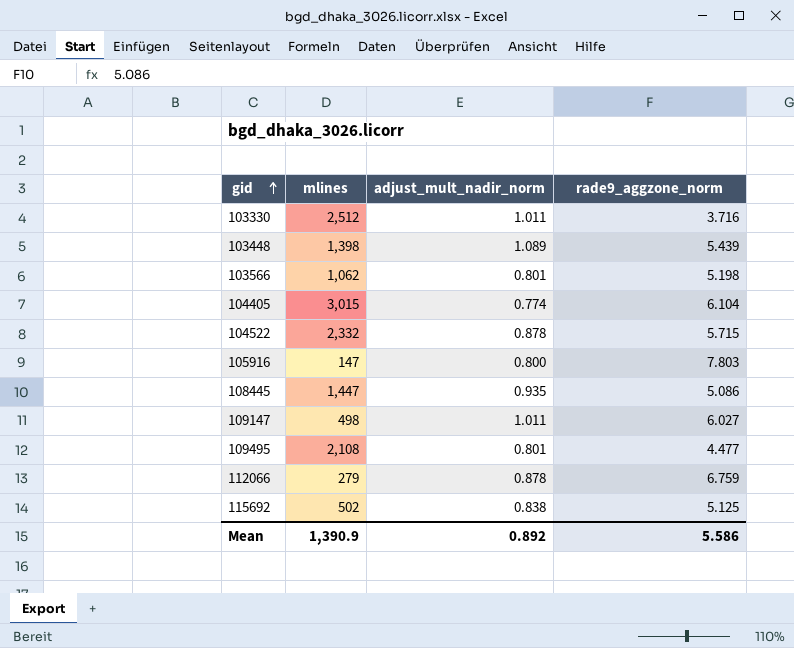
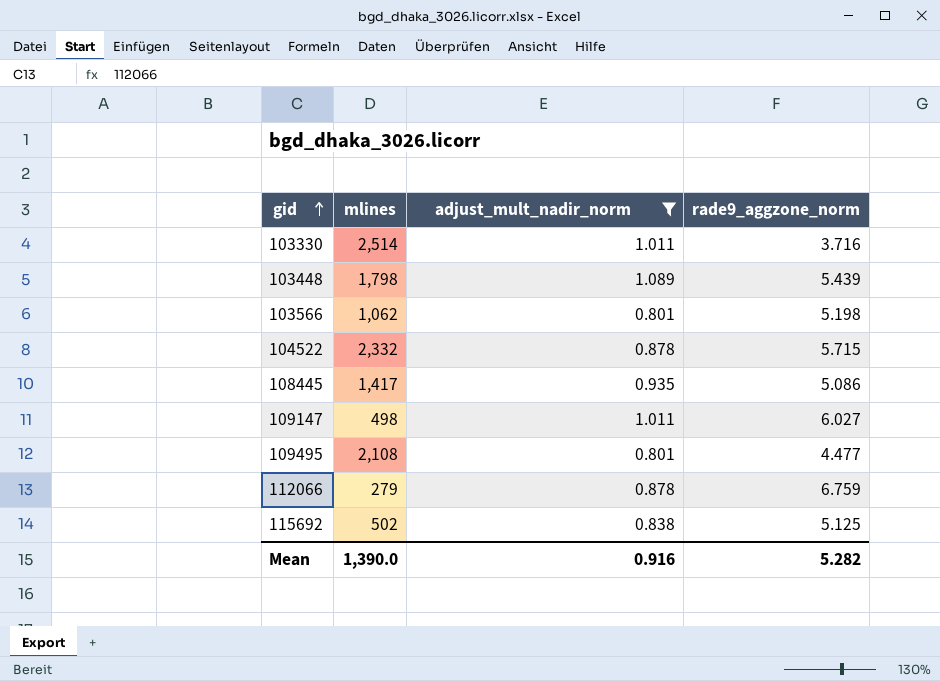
filter: none -> adjust_mult_nadir_norm >= 0.801
103330 | mlines: 2,512 -> 2,514
103448 | mlines: 1,398 -> 1,798
108445 | mlines: 1,447 -> 1,417
Mean | mlines: 1,390.9 -> 1,390.0
Mean | adjust_mult_nadir_norm: 0.892 -> 0.916
Mean | rade9_aggzone_norm: 5.586 -> 5.282

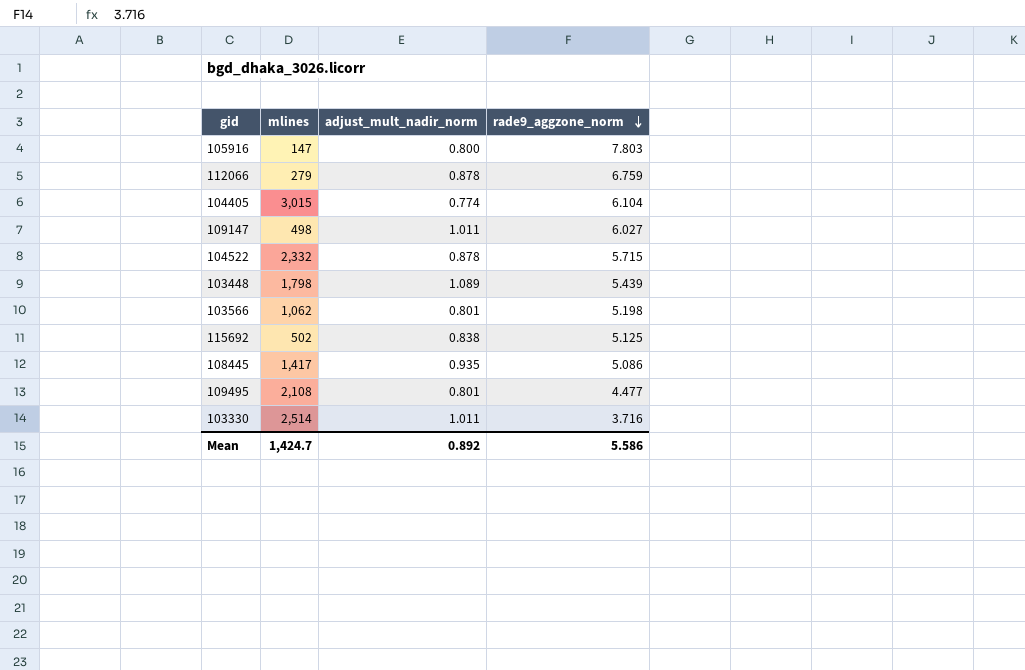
filter: adjust_mult_nadir_norm >= 0.801 -> none
row order: gid ascending -> rade9_aggzone_norm descending
Mean | mlines: 1,390.0 -> 1,424.7
Mean | adjust_mult_nadir_norm: 0.916 -> 0.892
Mean | rade9_aggzone_norm: 5.282 -> 5.586

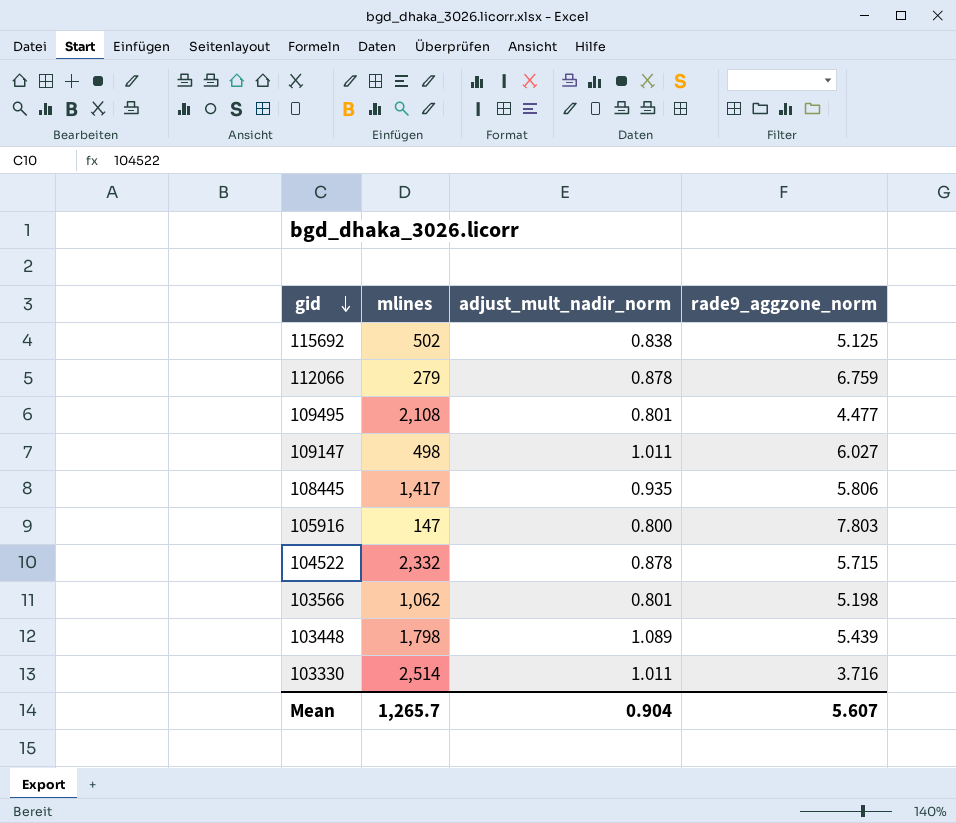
row order: rade9_aggzone_norm descending -> gid descending
row 104405: 3,015 | 0.774 | 6.104 -> none
108445 | rade9_aggzone_norm: 5.086 -> 5.806
Mean | mlines: 1,424.7 -> 1,265.7
Mean | adjust_mult_nadir_norm: 0.892 -> 0.904
Mean | rade9_aggzone_norm: 5.586 -> 5.607

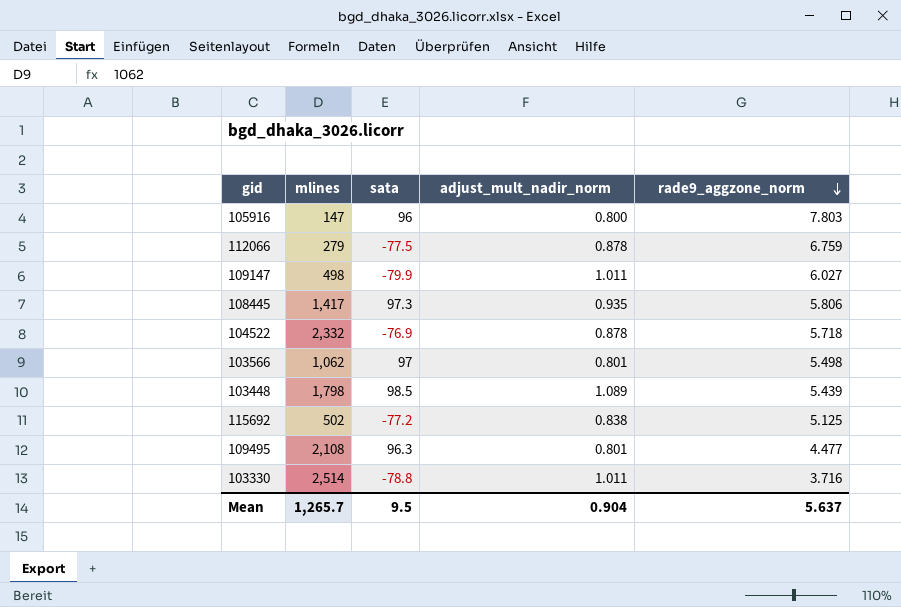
row order: gid descending -> rade9_aggzone_norm descending
column sata | position: none -> 3
104522 | rade9_aggzone_norm: 5.715 -> 5.718
103566 | rade9_aggzone_norm: 5.198 -> 5.498
Mean | rade9_aggzone_norm: 5.607 -> 5.637

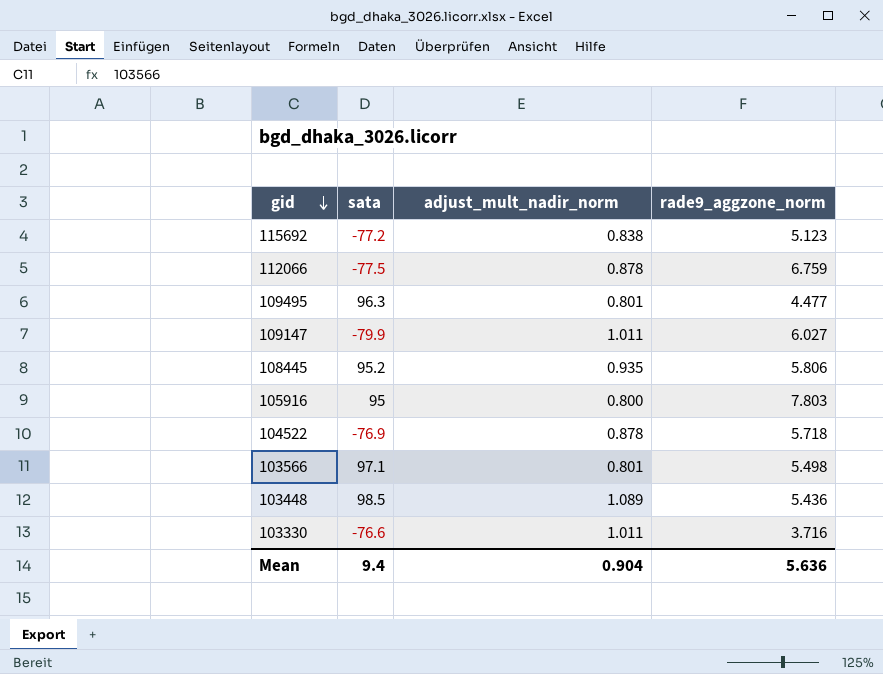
row order: rade9_aggzone_norm descending -> gid descending
column mlines | position: 2 -> none
115692 | rade9_aggzone_norm: 5.125 -> 5.123
108445 | sata: 97.3 -> 95.2
105916 | sata: 96 -> 95
103566 | sata: 97 -> 97.1
103448 | rade9_aggzone_norm: 5.439 -> 5.436
103330 | sata: -78.8 -> -76.6
Mean | sata: 9.5 -> 9.4
Mean | rade9_aggzone_norm: 5.637 -> 5.636

